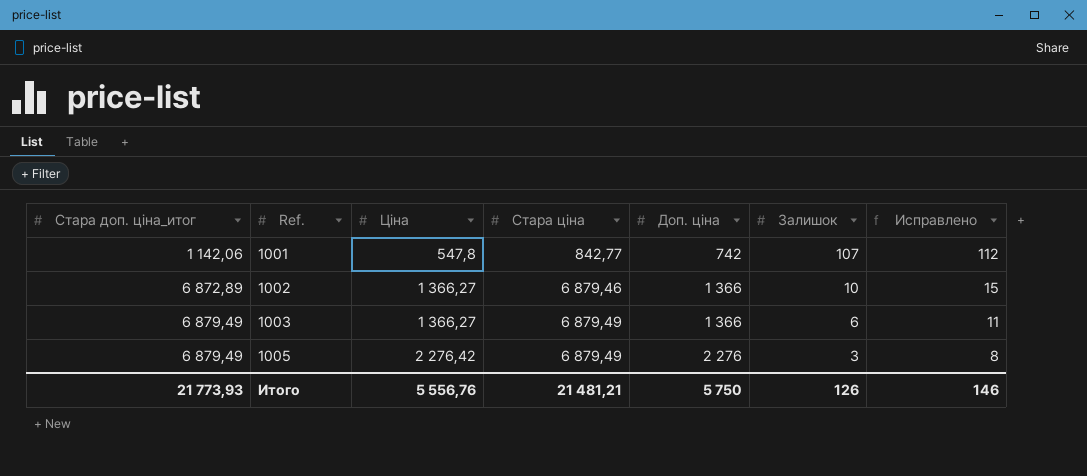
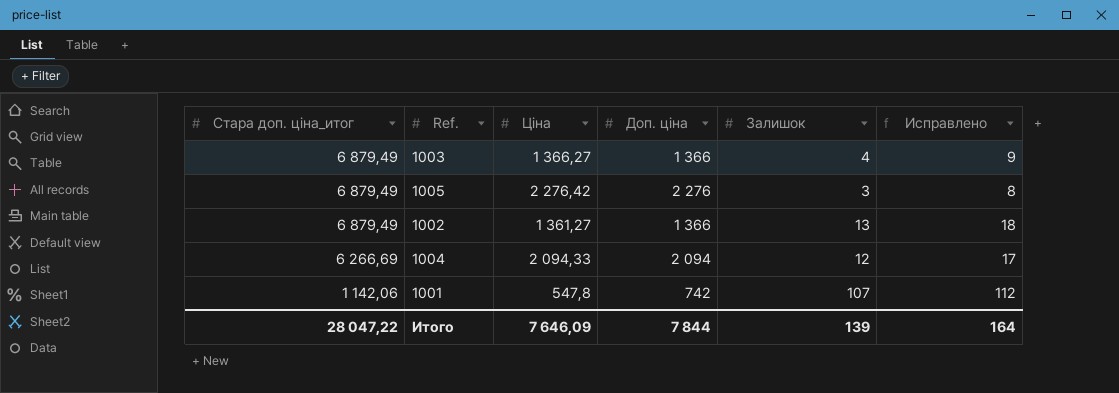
row order: Стара доп. ціна_итог ascending -> Стара доп. ціна_итог descending
column Стара ціна | position: 4 -> none
1003 | Залишок: 6 -> 4
1003 | Исправлено: 11 -> 9
1002 | Стара доп. ціна_итог: 6 872,89 -> 6 879,49
1002 | Ціна: 1 366,27 -> 1 361,27
1002 | Залишок: 10 -> 13
1002 | Исправлено: 15 -> 18
row 1004: none -> 6 266,69 | 2 094,33 | 2 094 | 12 | 17
Итого | Стара доп. ціна_итог: 21 773,93 -> 28 047,22
Итого | Ціна: 5 556,76 -> 7 646,09
Итого | Доп. ціна: 5 750 -> 7 844
Итого | Залишок: 126 -> 139
Итого | Исправлено: 146 -> 164

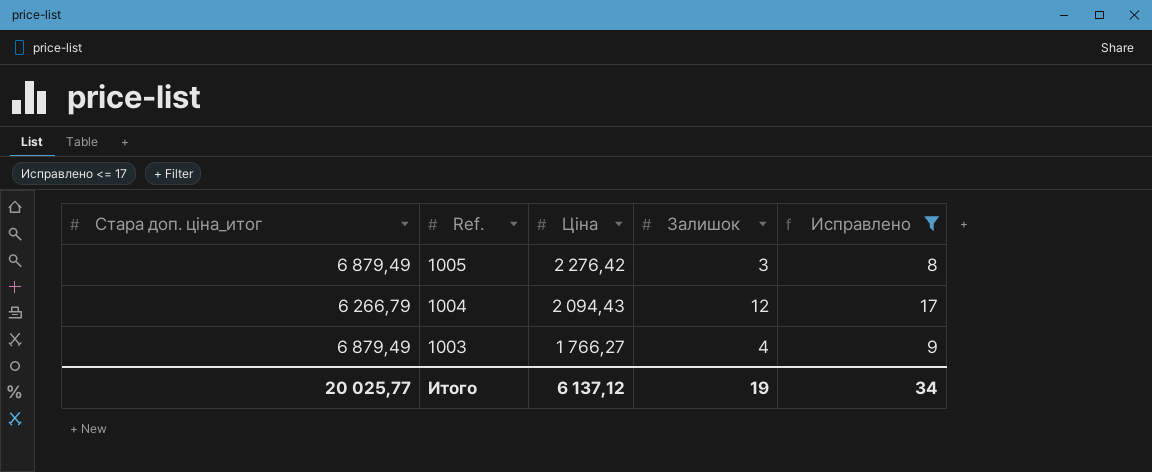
filter: none -> Исправлено <= 17
row order: Стара доп. ціна_итог descending -> Ref. descending
column Доп. ціна | position: 4 -> none
1004 | Стара доп. ціна_итог: 6 266,69 -> 6 266,79
1004 | Ціна: 2 094,33 -> 2 094,43
1003 | Ціна: 1 366,27 -> 1 766,27
Итого | Стара доп. ціна_итог: 28 047,22 -> 20 025,77
Итого | Ціна: 7 646,09 -> 6 137,12
Итого | Залишок: 139 -> 19
Итого | Исправлено: 164 -> 34

